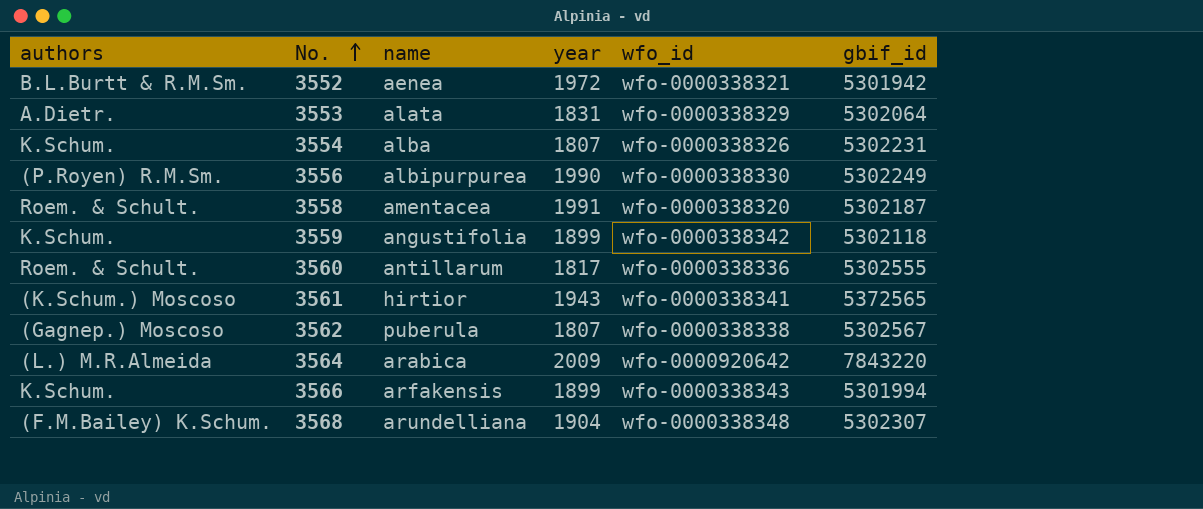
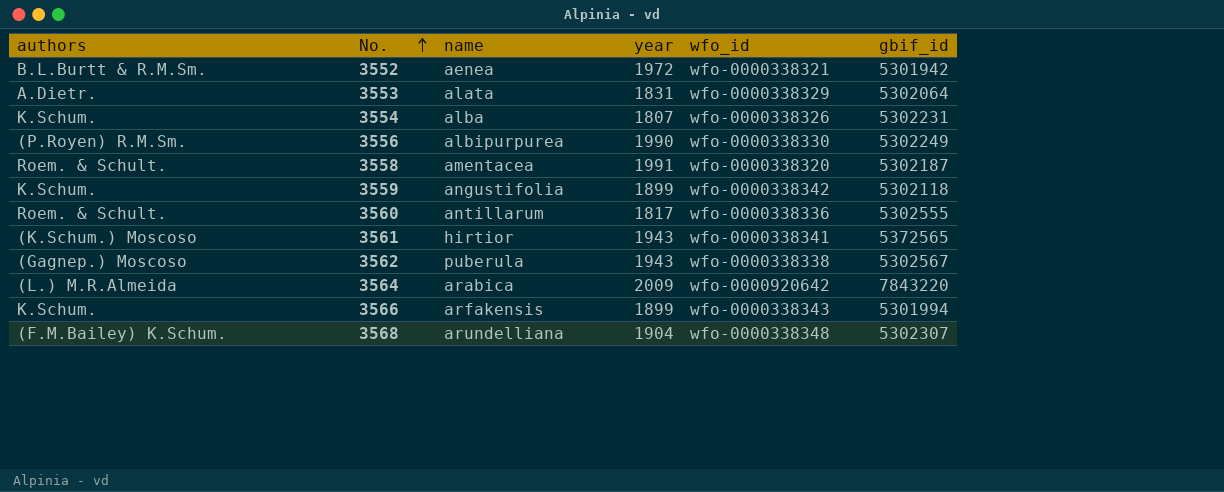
3562 | year: 1807 -> 1943

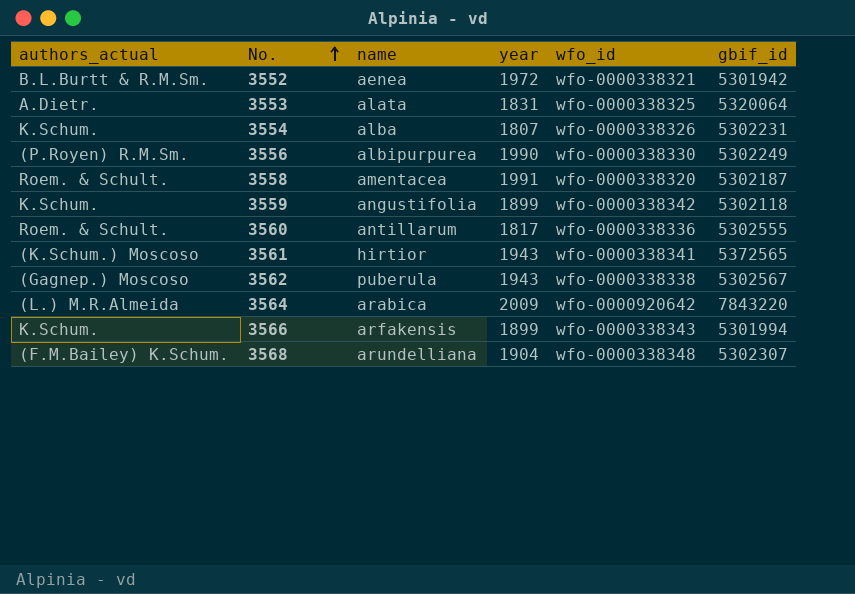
column name: authors -> authors_actual
3553 | wfo_id: wfo-0000338329 -> wfo-0000338325
3553 | gbif_id: 5302064 -> 5320064

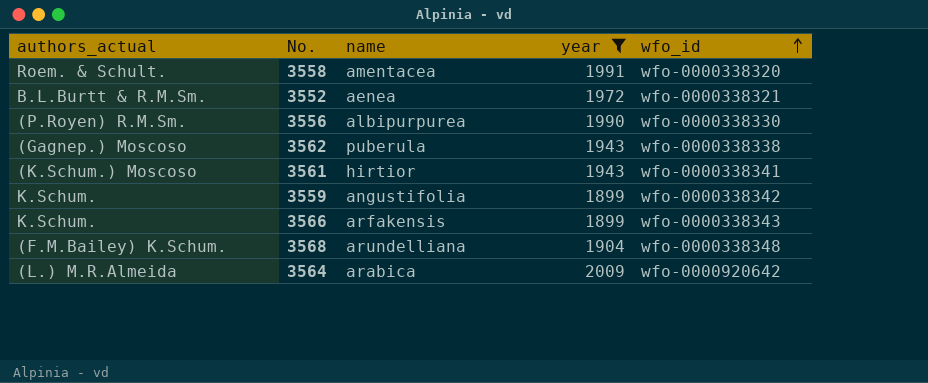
filter: none -> year >= 1899
row order: No. ascending -> wfo_id ascending
column gbif_id | position: 6 -> none

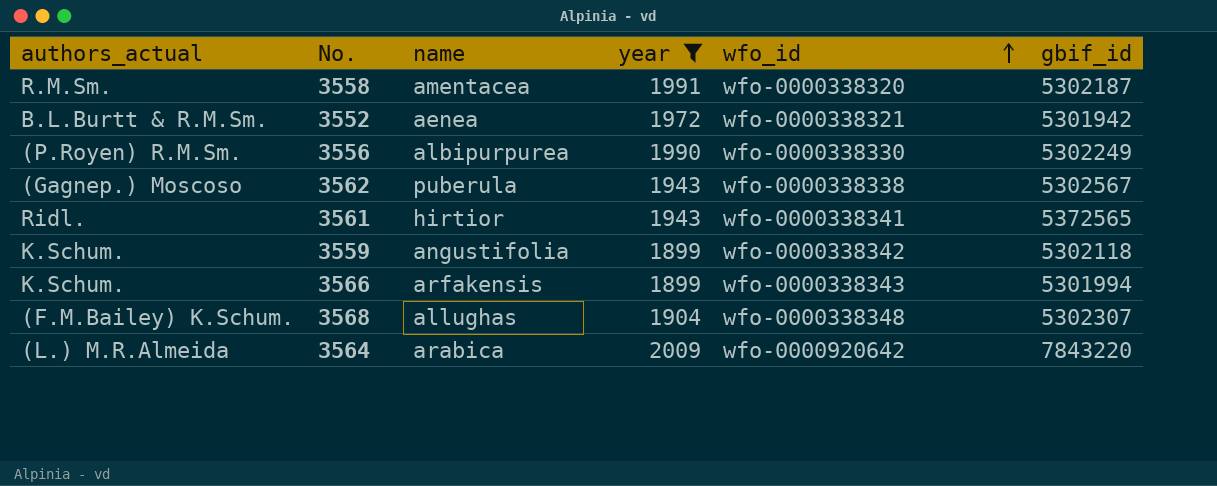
column gbif_id | position: none -> 6
3558 | authors_actual: Roem. & Schult. -> R.M.Sm.
3561 | authors_actual: (K.Schum.) Moscoso -> Ridl.
3568 | name: arundelliana -> allughas

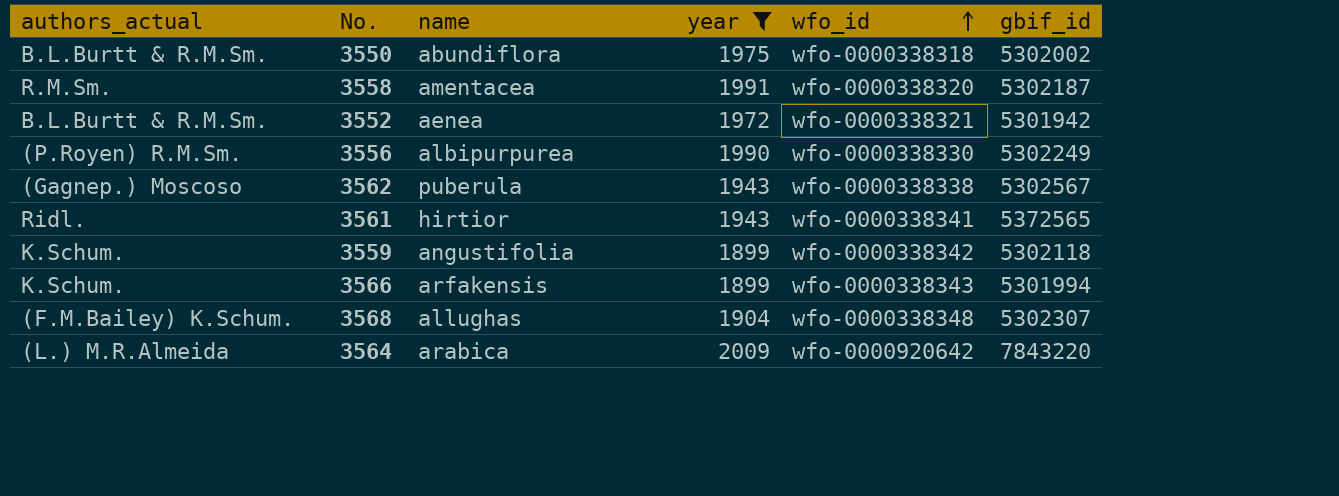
row 3550: none -> B.L.Burtt & R.M.Sm. | abundiflora | 1975 | wfo-0000338318 | 5302002

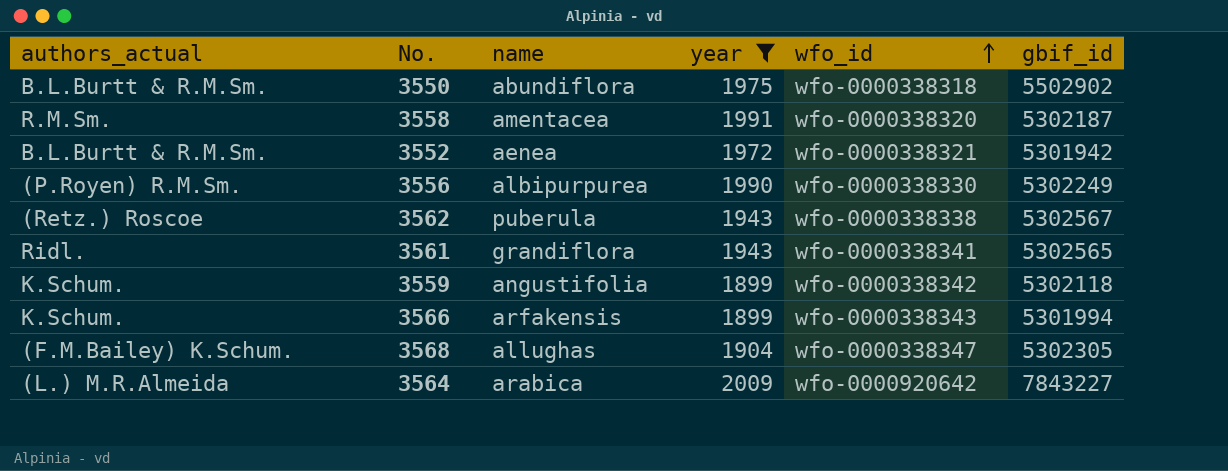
3550 | gbif_id: 5302002 -> 5502902
3562 | authors_actual: (Gagnep.) Moscoso -> (Retz.) Roscoe
3561 | name: hirtior -> grandiflora
3561 | gbif_id: 5372565 -> 5302565
3568 | wfo_id: wfo-0000338348 -> wfo-0000338347
3568 | gbif_id: 5302307 -> 5302305
3564 | gbif_id: 7843220 -> 7843227

